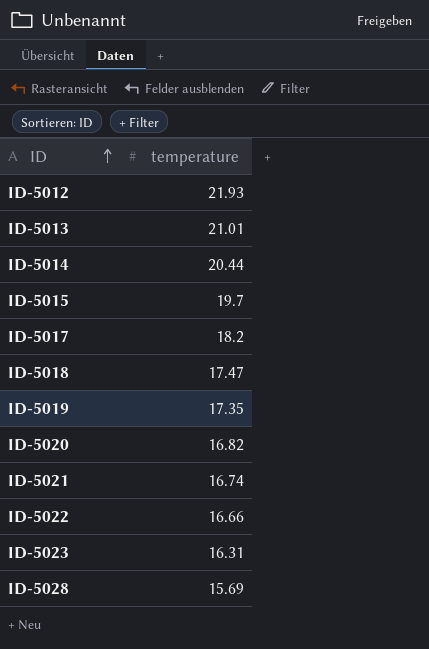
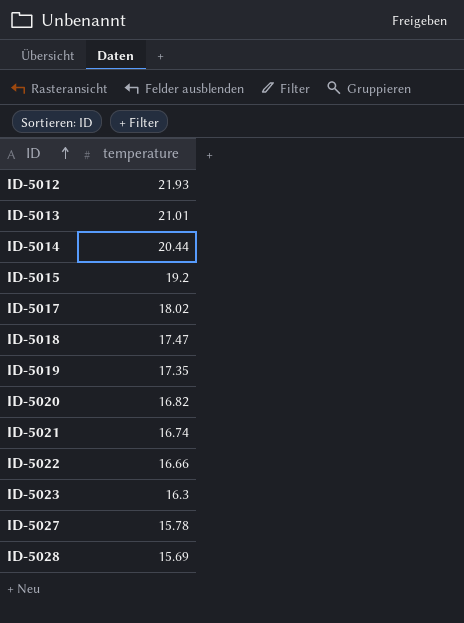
ID-5015 | temperature: 19.7 -> 19.2
ID-5017 | temperature: 18.2 -> 18.02
ID-5023 | temperature: 16.31 -> 16.3
row ID-5027: none -> 15.78

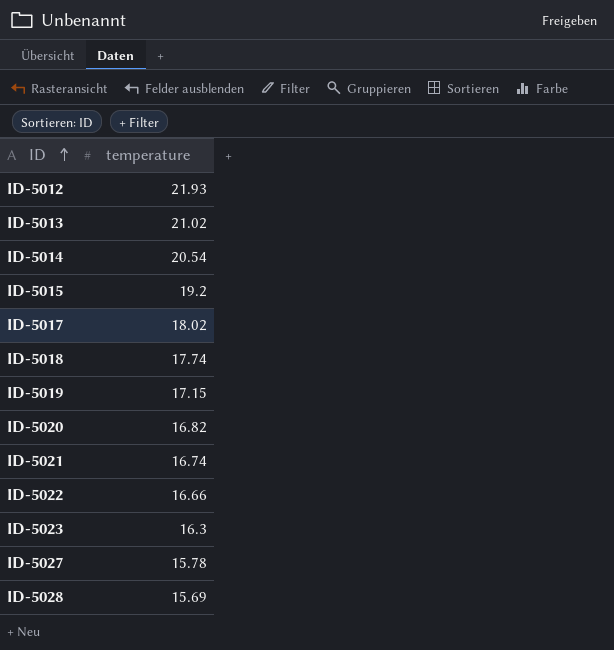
ID-5013 | temperature: 21.01 -> 21.02
ID-5014 | temperature: 20.44 -> 20.54
ID-5018 | temperature: 17.47 -> 17.74
ID-5019 | temperature: 17.35 -> 17.15

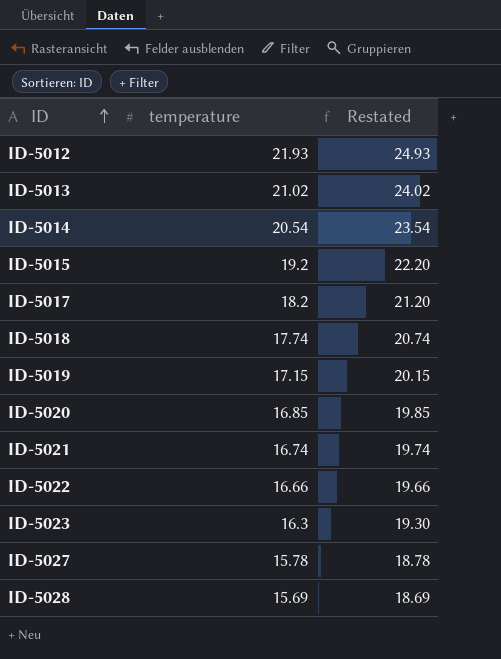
column Restated | formula: none -> [temperature] + 3
ID-5017 | temperature: 18.02 -> 18.2
ID-5020 | temperature: 16.82 -> 16.85

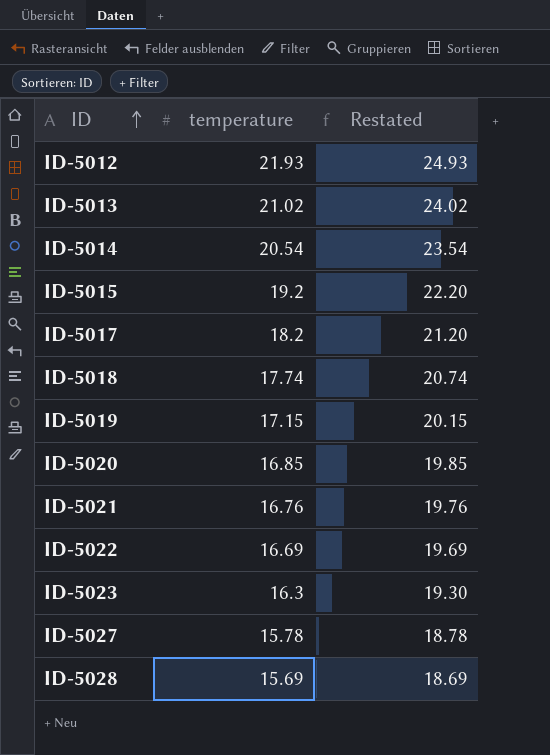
ID-5021 | temperature: 16.74 -> 16.76
ID-5021 | Restated: 19.74 -> 19.76
ID-5022 | temperature: 16.66 -> 16.69
ID-5022 | Restated: 19.66 -> 19.69

